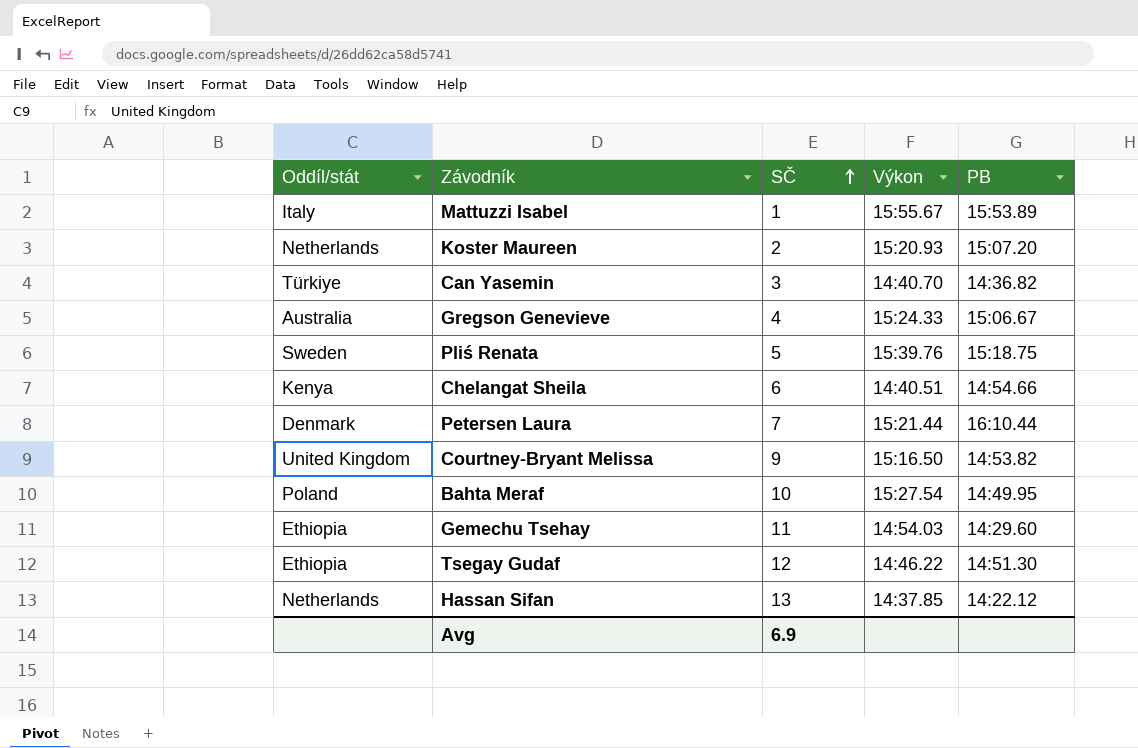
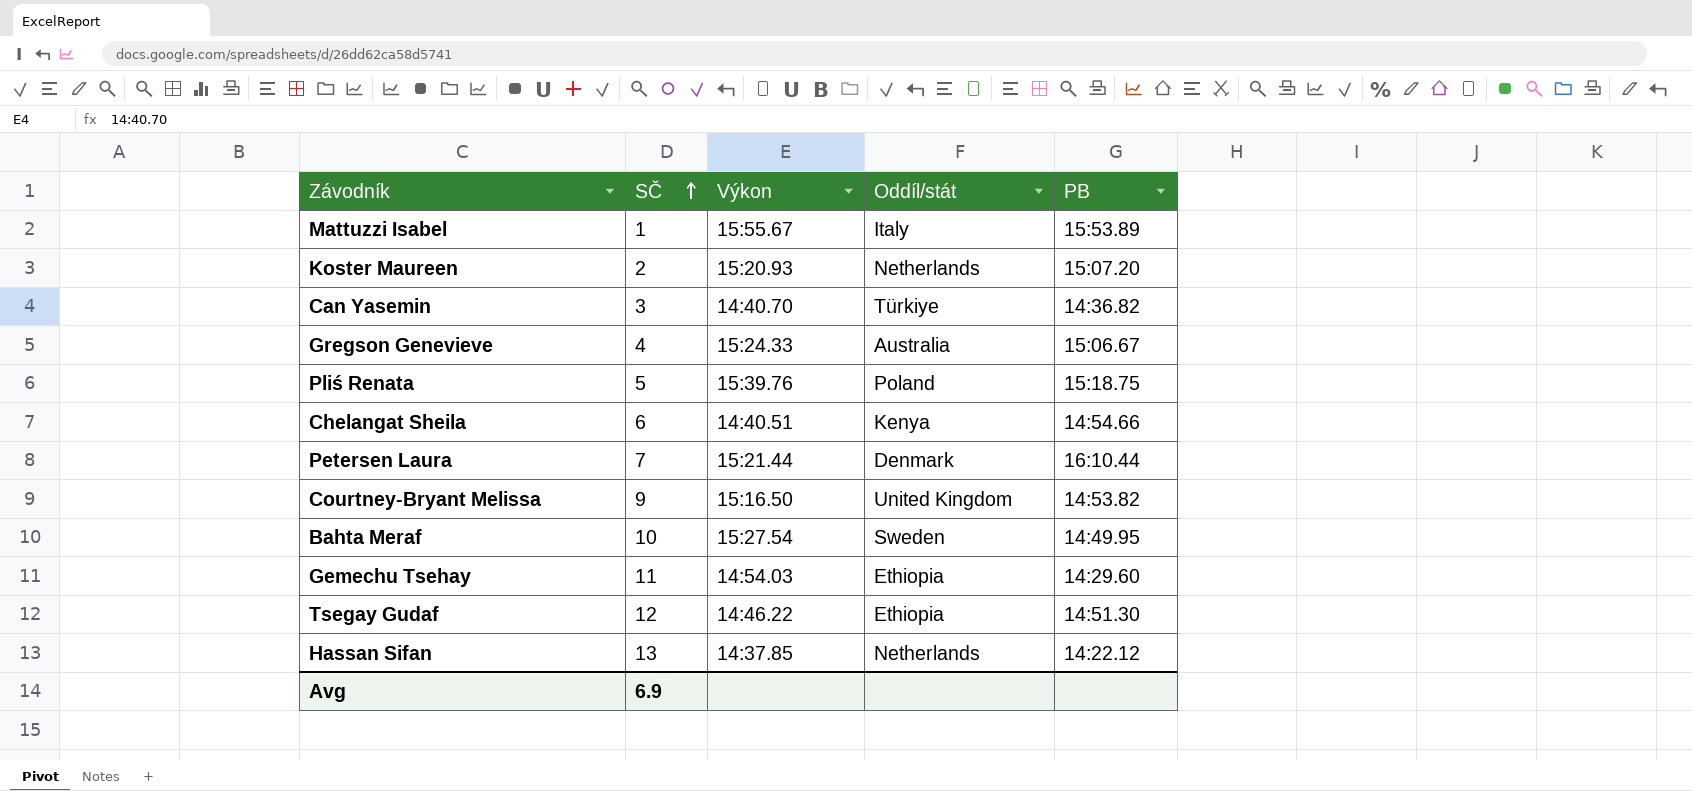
column Oddíl/stát | position: 1 -> 4
Pliś Renata | Oddíl/stát: Sweden -> Poland
Bahta Meraf | Oddíl/stát: Poland -> Sweden

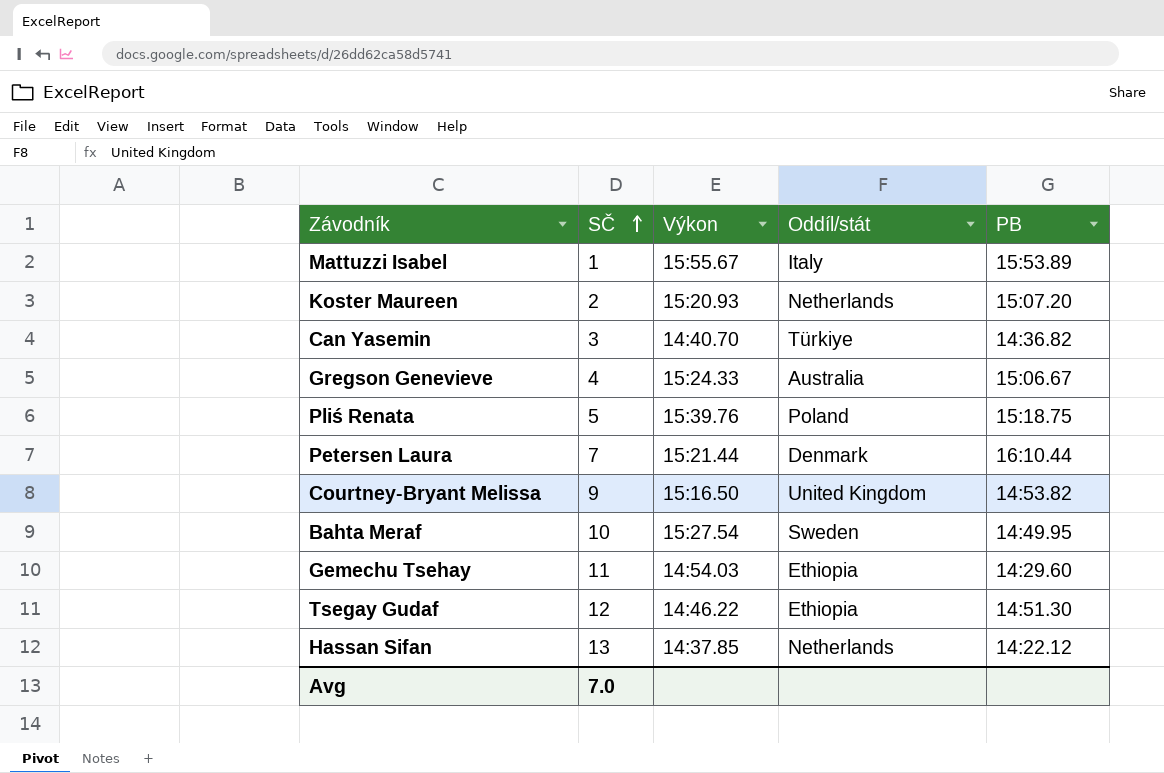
row Chelangat Sheila: 6 | 14:40.51 | Kenya | 14:54.66 -> none
Avg | SČ: 6.9 -> 7.0

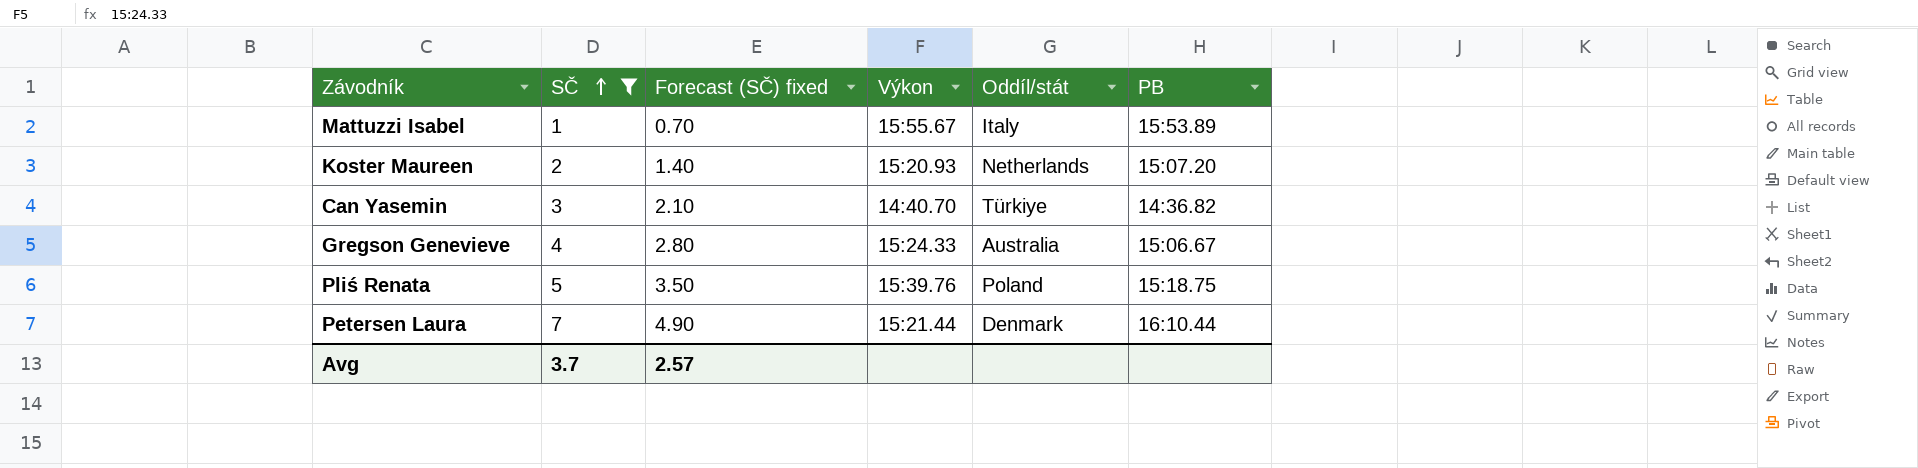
filter: none -> SČ <= 7
column Forecast (SČ) fixed | formula: none -> [SČ] * 0.7
Avg | SČ: 7.0 -> 3.7

